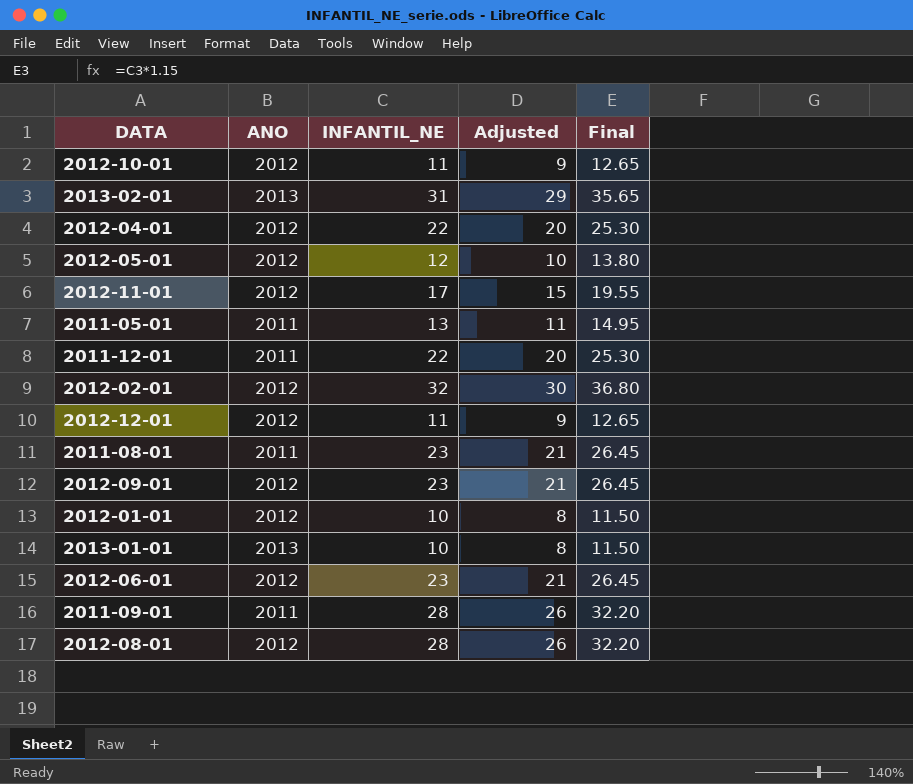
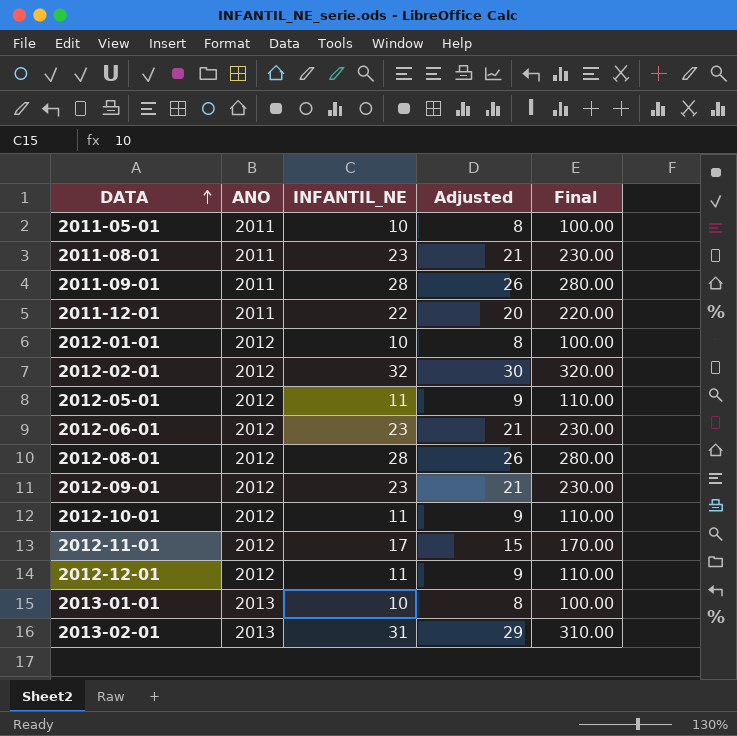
row order: none -> DATA ascending
column Final | formula: [INFANTIL_NE] * 1.15 -> [INFANTIL_NE] * 10
row 2012-04-01: 2012 | 22 | 20 | 25.30 -> none
2011-05-01 | INFANTIL_NE: 13 -> 10
2011-05-01 | Adjusted: 11 -> 8
2012-05-01 | INFANTIL_NE: 12 -> 11
2012-05-01 | Adjusted: 10 -> 9

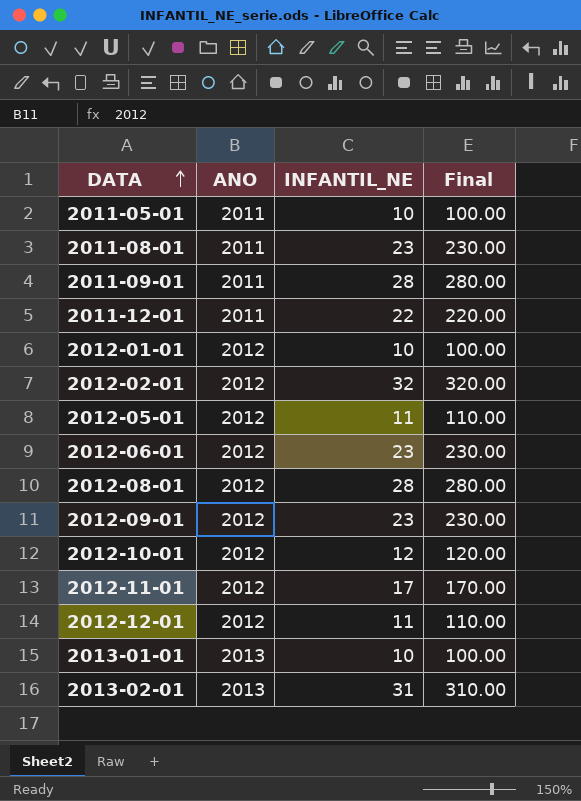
column Adjusted | formula: [INFANTIL_NE] - 2 -> none
2012-10-01 | INFANTIL_NE: 11 -> 12
2012-10-01 | Final: 110.00 -> 120.00

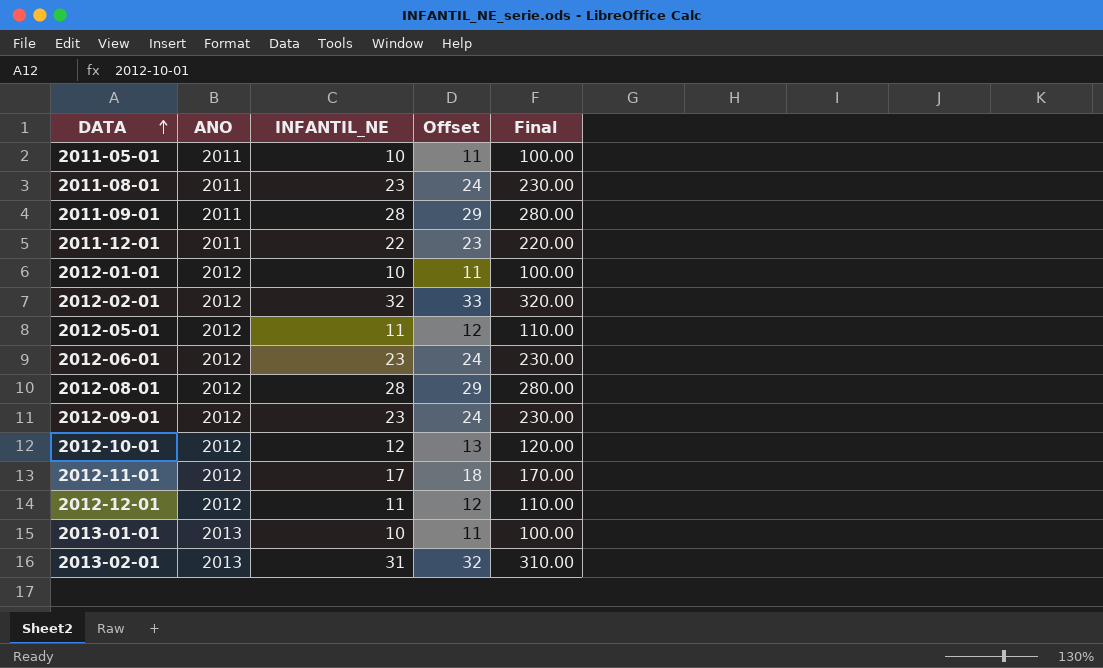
column Offset | formula: none -> [INFANTIL_NE] + 1

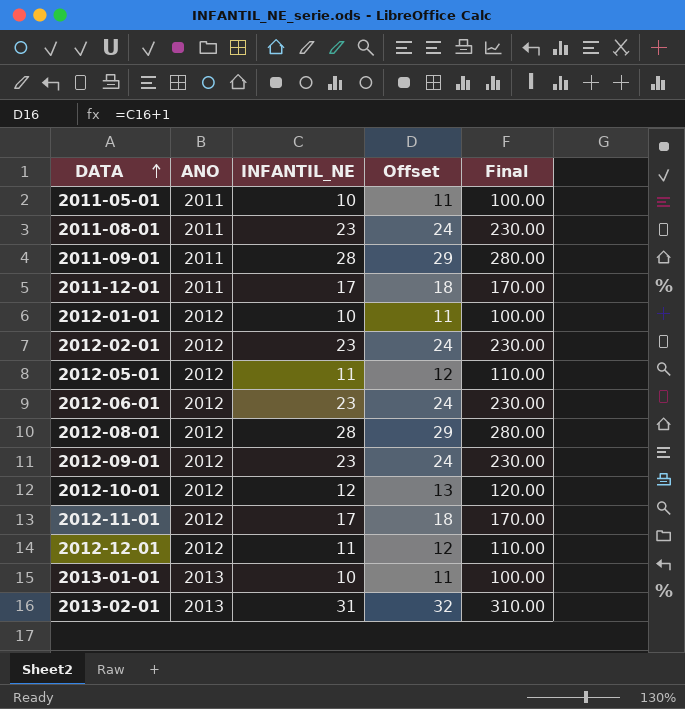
2011-12-01 | INFANTIL_NE: 22 -> 17
2011-12-01 | Offset: 23 -> 18
2011-12-01 | Final: 220.00 -> 170.00
2012-02-01 | INFANTIL_NE: 32 -> 23
2012-02-01 | Offset: 33 -> 24
2012-02-01 | Final: 320.00 -> 230.00

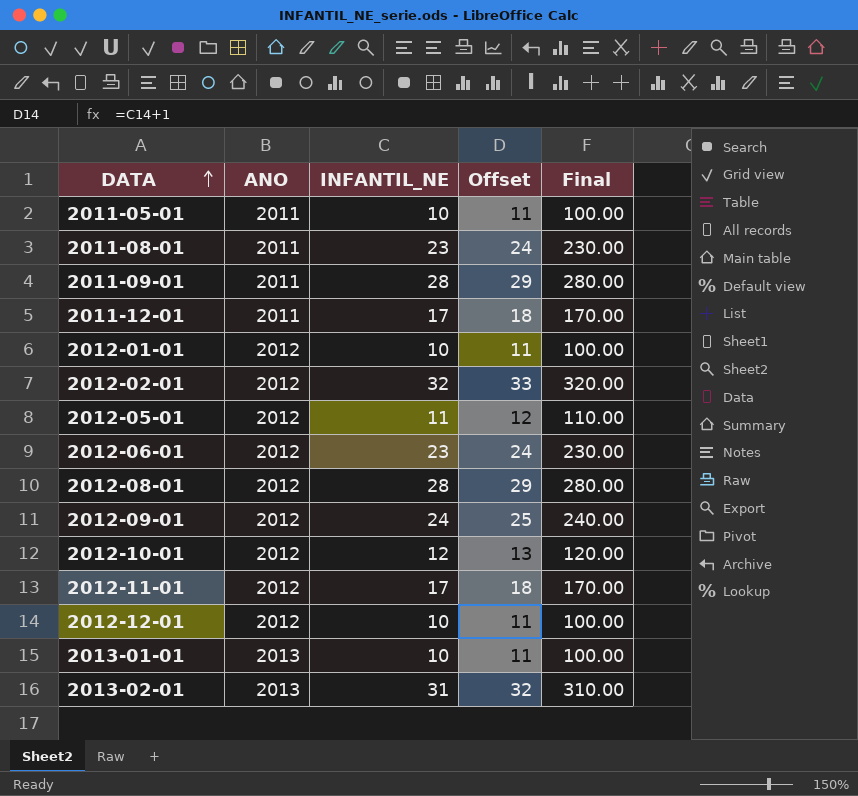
2012-02-01 | INFANTIL_NE: 23 -> 32
2012-02-01 | Offset: 24 -> 33
2012-02-01 | Final: 230.00 -> 320.00
2012-09-01 | INFANTIL_NE: 23 -> 24
2012-09-01 | Offset: 24 -> 25
2012-09-01 | Final: 230.00 -> 240.00
2012-12-01 | INFANTIL_NE: 11 -> 10
2012-12-01 | Offset: 12 -> 11
2012-12-01 | Final: 110.00 -> 100.00

